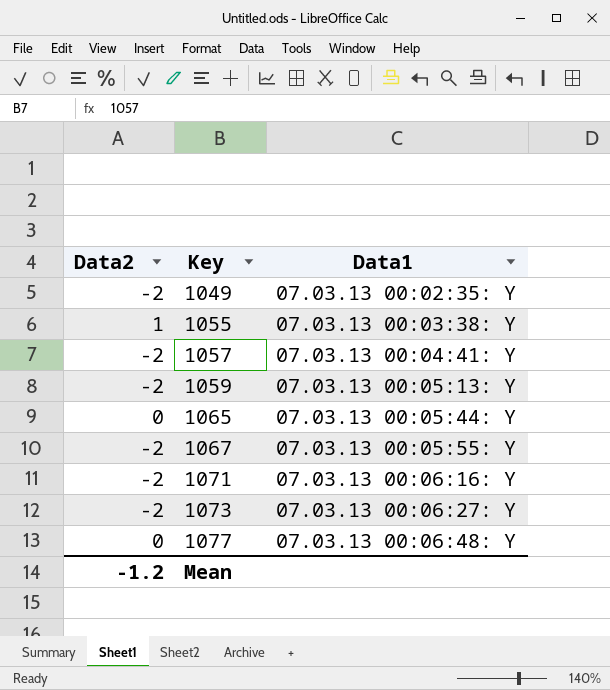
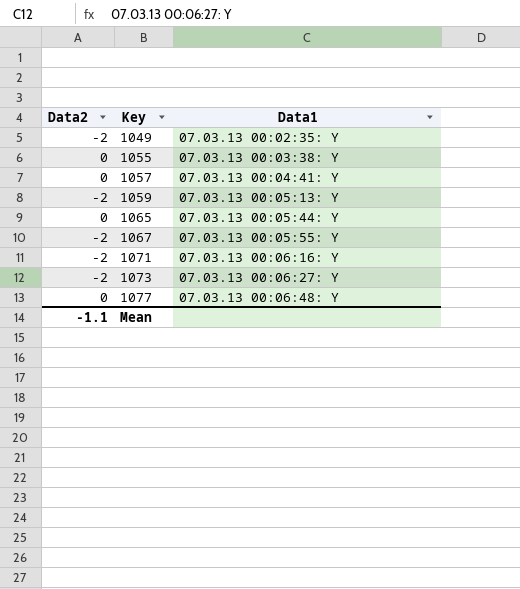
1055 | Data2: 1 -> 0
1057 | Data2: -2 -> 0
Mean | Data2: -1.2 -> -1.1

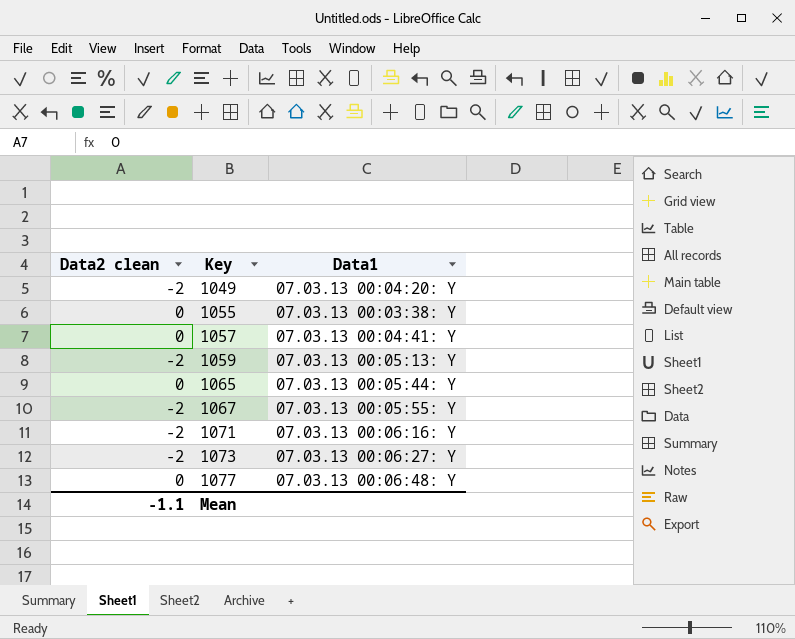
column name: Data2 -> Data2 clean
1049 | Data1: 07.03.13 00:02:35: Y -> 07.03.13 00:04:20: Y

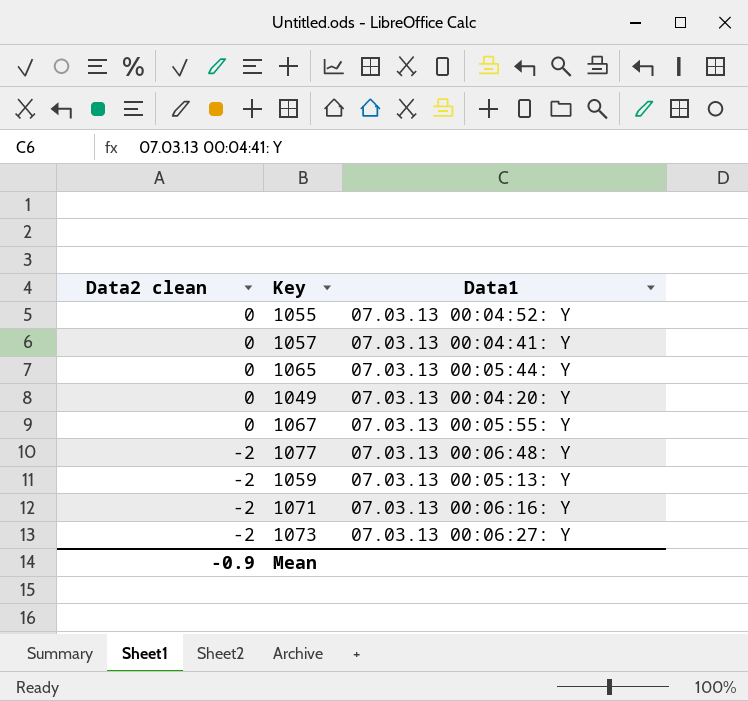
row order: Key ascending -> Data2 clean descending
1055 | Data1: 07.03.13 00:03:38: Y -> 07.03.13 00:04:52: Y
1049 | Data2 clean: -2 -> 0
1067 | Data2 clean: -2 -> 0
1077 | Data2 clean: 0 -> -2
Mean | Data2 clean: -1.1 -> -0.9

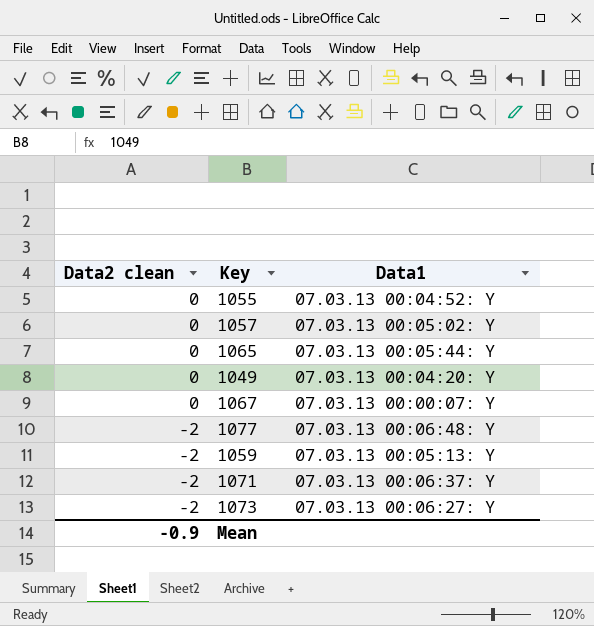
1057 | Data1: 07.03.13 00:04:41: Y -> 07.03.13 00:05:02: Y
1067 | Data1: 07.03.13 00:05:55: Y -> 07.03.13 00:00:07: Y
1071 | Data1: 07.03.13 00:06:16: Y -> 07.03.13 00:06:37: Y

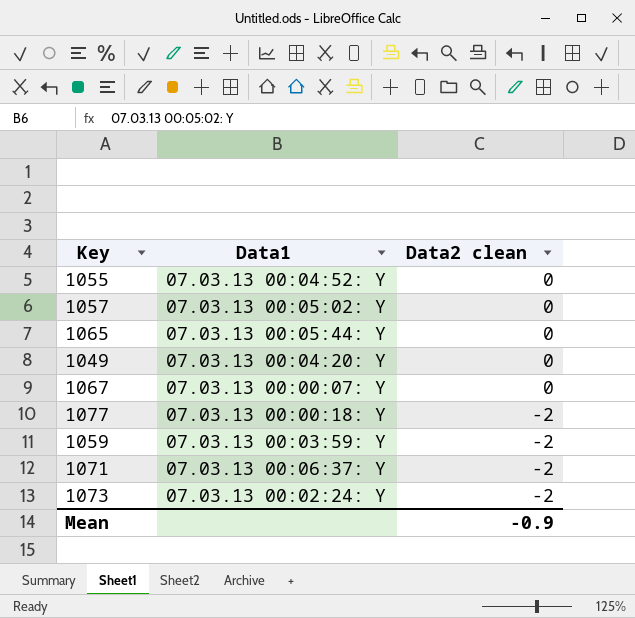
column Data2 clean | position: 1 -> 3
1077 | Data1: 07.03.13 00:06:48: Y -> 07.03.13 00:00:18: Y
1059 | Data1: 07.03.13 00:05:13: Y -> 07.03.13 00:03:59: Y
1073 | Data1: 07.03.13 00:06:27: Y -> 07.03.13 00:02:24: Y

